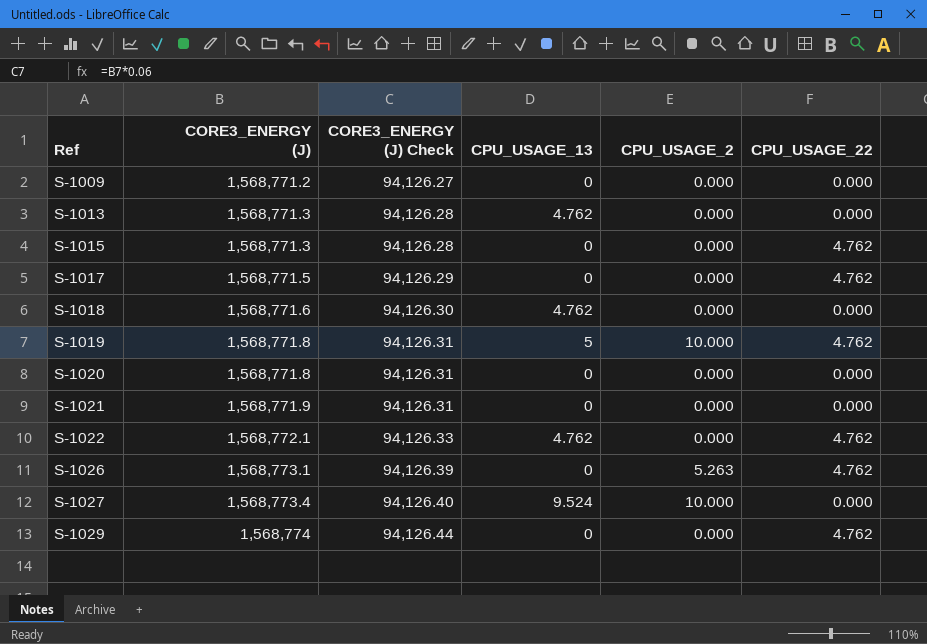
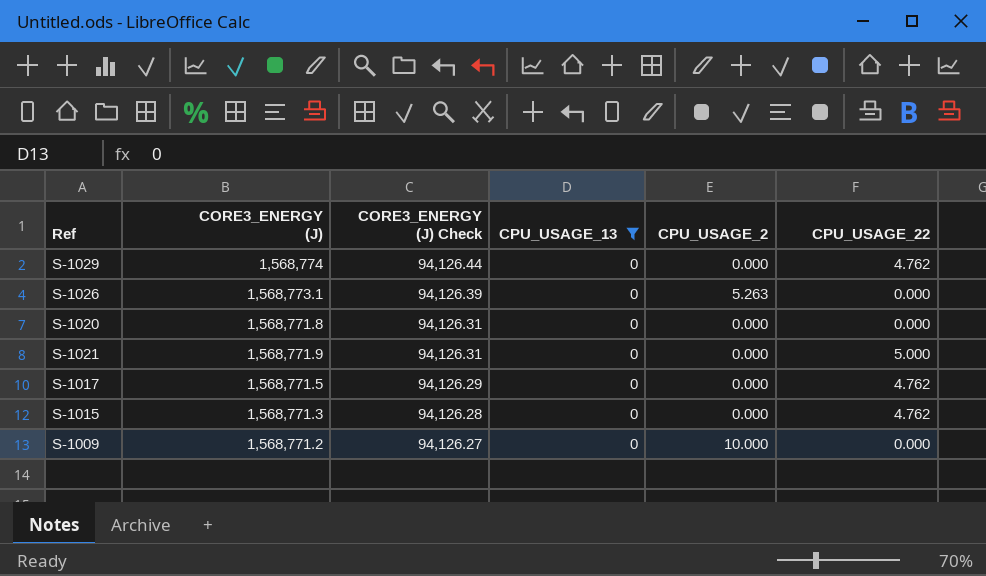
filter: none -> CPU_USAGE_13 = 0
row order: Ref ascending -> CORE3_ENERGY (J) Check descending
S-1026 | CPU_USAGE_22: 4.762 -> 0.000
S-1021 | CPU_USAGE_22: 0.000 -> 5.000
S-1009 | CPU_USAGE_2: 0.000 -> 10.000

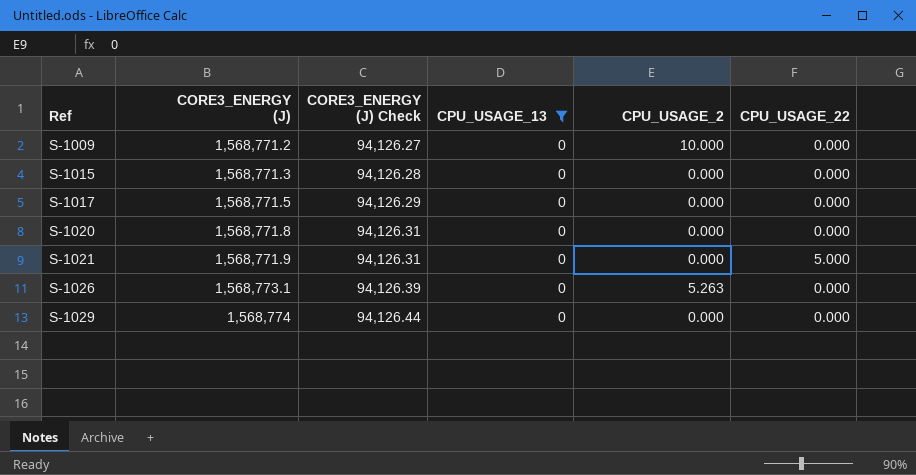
row order: CORE3_ENERGY (J) Check descending -> Ref ascending
S-1015 | CPU_USAGE_22: 4.762 -> 0.000
S-1017 | CPU_USAGE_22: 4.762 -> 0.000
S-1029 | CPU_USAGE_22: 4.762 -> 0.000

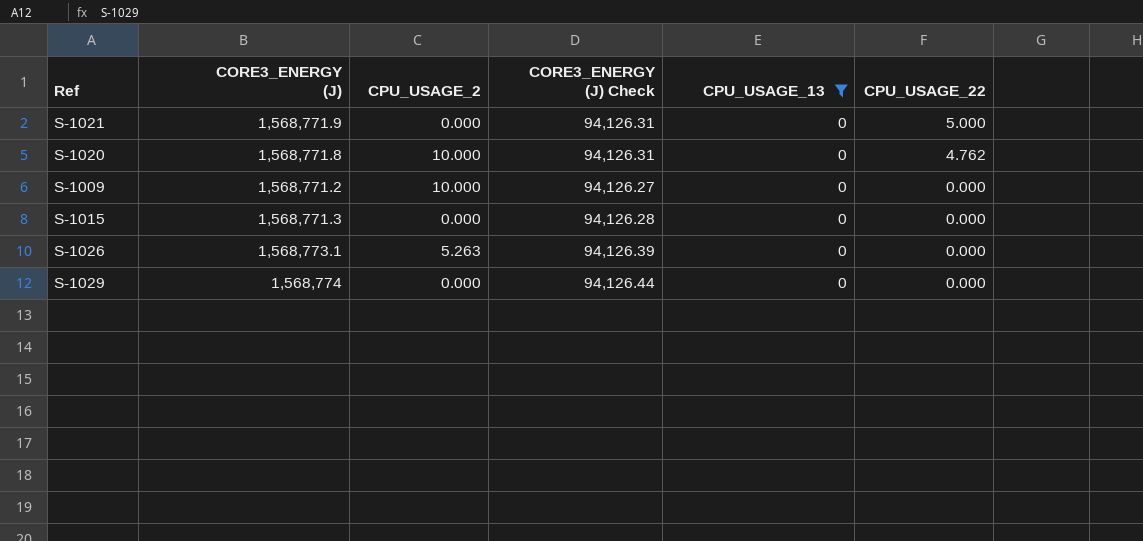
row order: Ref ascending -> CPU_USAGE_22 descending
column CPU_USAGE_2 | position: 5 -> 3
row S-1017: 1,568,771.5 | 94,126.29 | 0 | 0.000 | 0.000 -> none
S-1020 | CPU_USAGE_2: 0.000 -> 10.000
S-1020 | CPU_USAGE_22: 0.000 -> 4.762

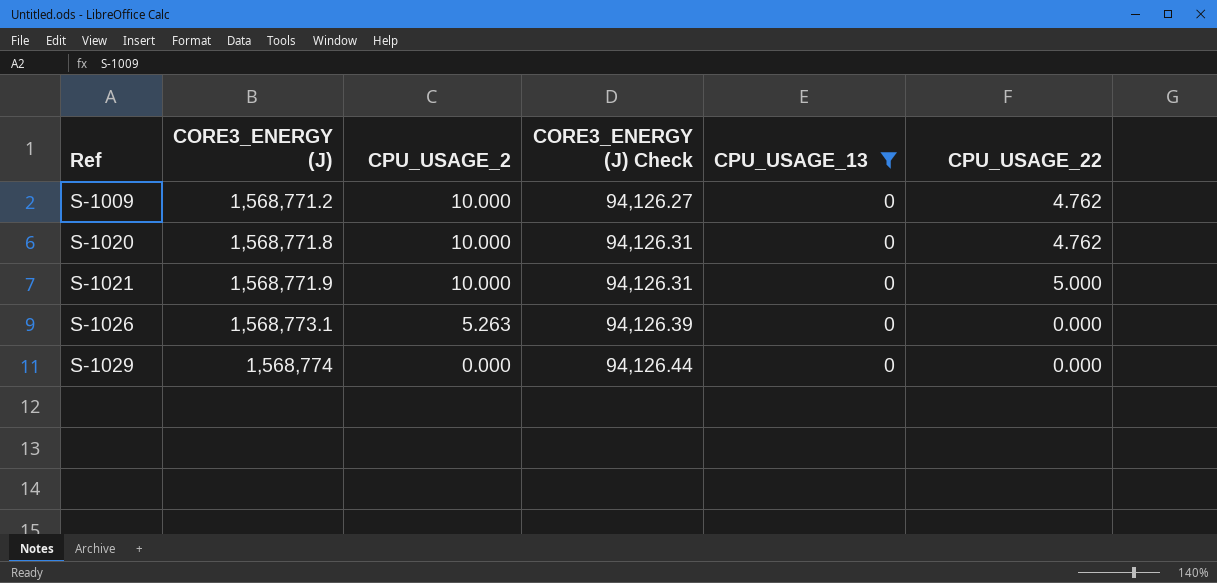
row order: CPU_USAGE_22 descending -> Ref ascending
row S-1015: 1,568,771.3 | 0.000 | 94,126.28 | 0 | 0.000 -> none
S-1009 | CPU_USAGE_22: 0.000 -> 4.762
S-1021 | CPU_USAGE_2: 0.000 -> 10.000

